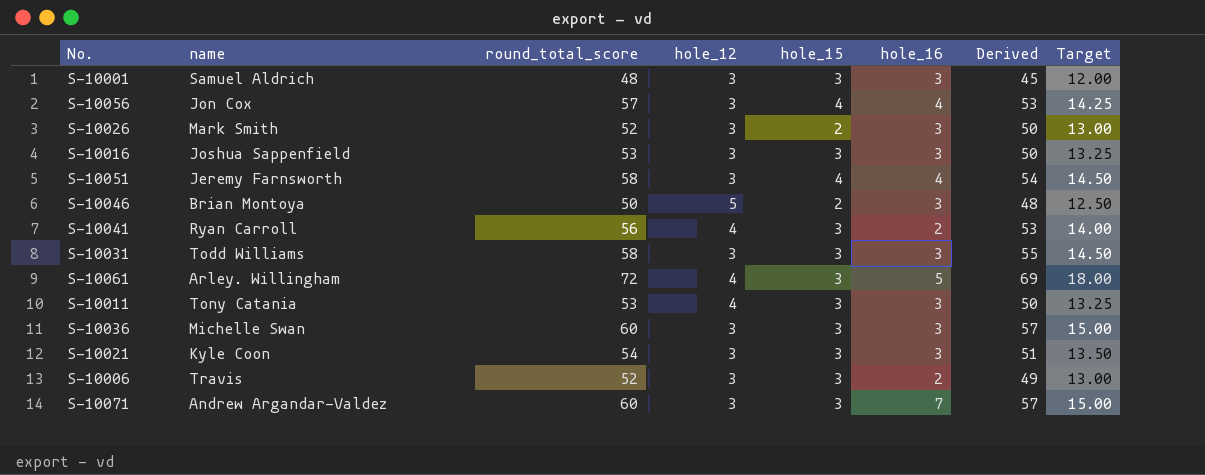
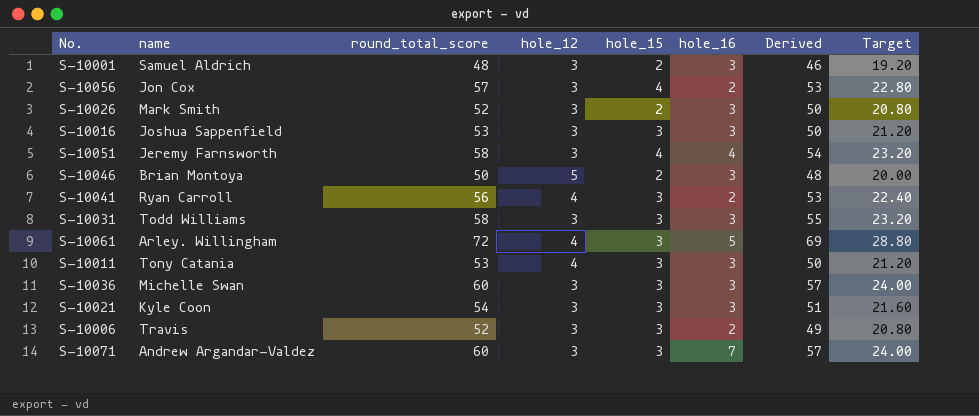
column Target | formula: [round_total_score] * 0.25 -> [round_total_score] * 0.4
S-10001 | hole_15: 3 -> 2
S-10001 | Derived: 45 -> 46
S-10056 | hole_16: 4 -> 2

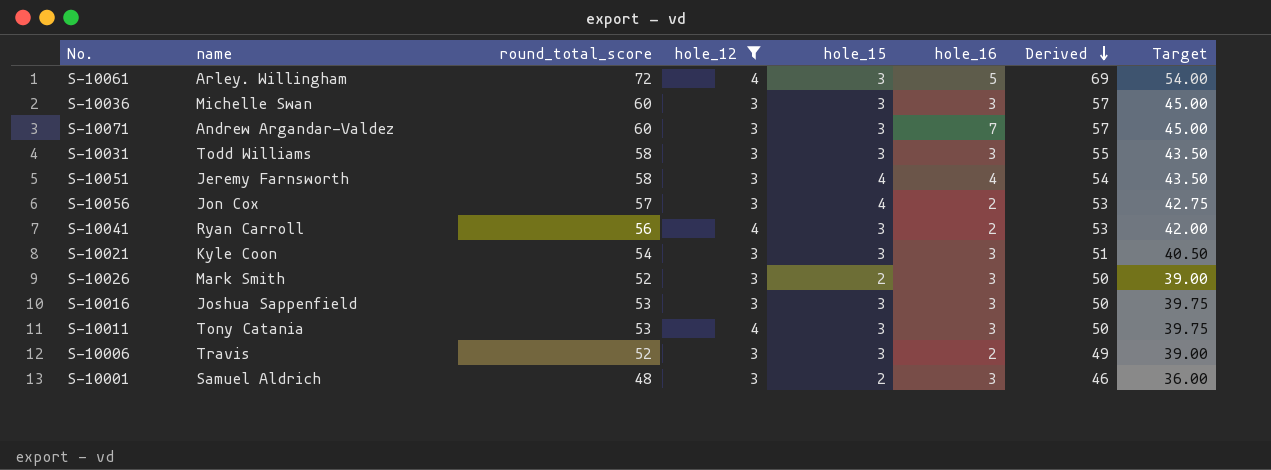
filter: none -> hole_12 != 5
row order: none -> Derived descending
column Target | formula: [round_total_score] * 0.4 -> [round_total_score] * 0.75

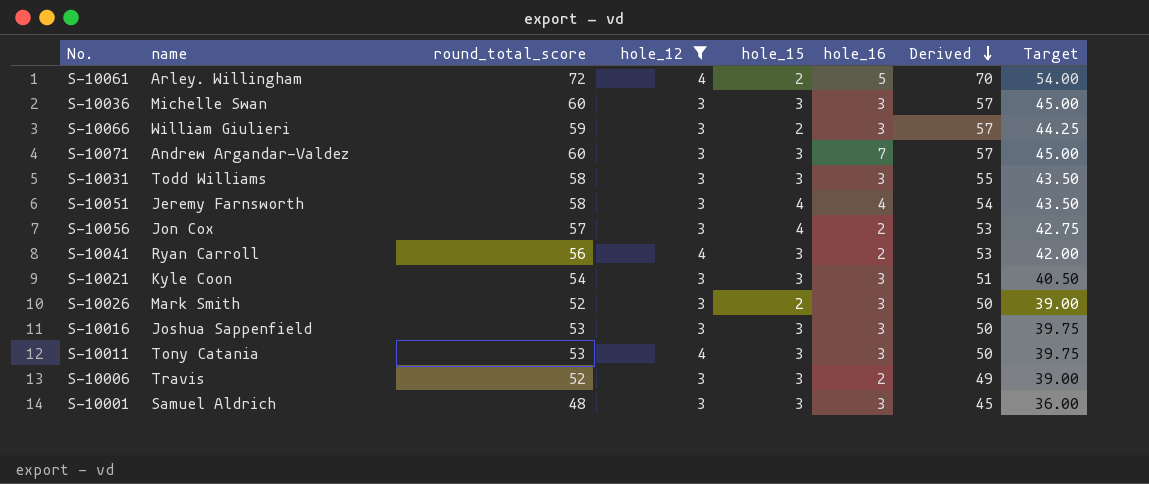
S-10061 | hole_15: 3 -> 2
S-10061 | Derived: 69 -> 70
row S-10066: none -> William Giulieri | 59 | 3 | 2 | 3 | 57 | 44.25
S-10001 | hole_15: 2 -> 3
S-10001 | Derived: 46 -> 45

